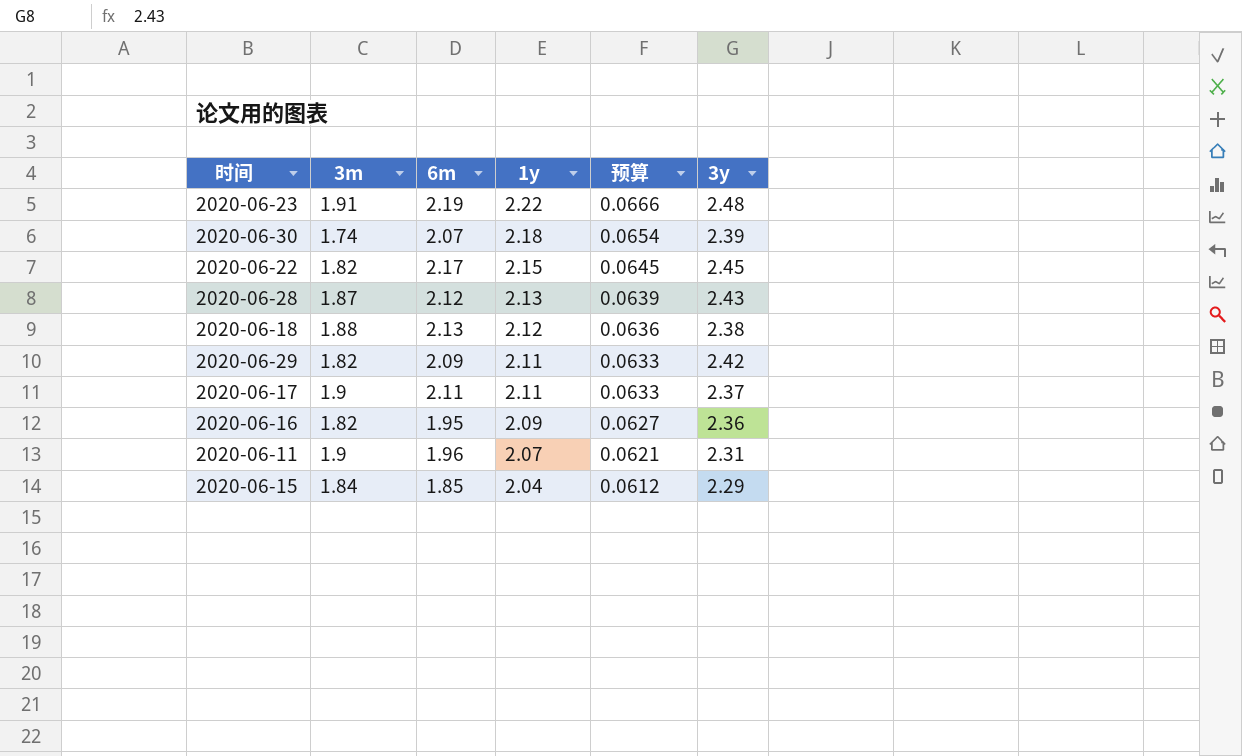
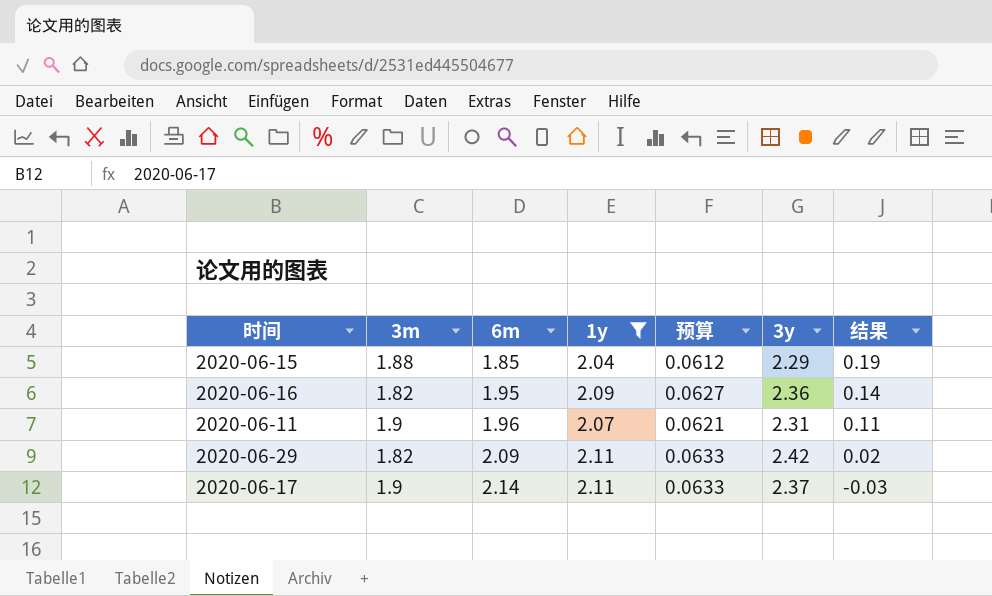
filter: none -> 1y <= 2.11
row order: 1y descending -> 6m ascending
column 结果 | formula: none -> [1y] - [6m]
2020-06-15 | 3m: 1.84 -> 1.88
2020-06-17 | 6m: 2.11 -> 2.14

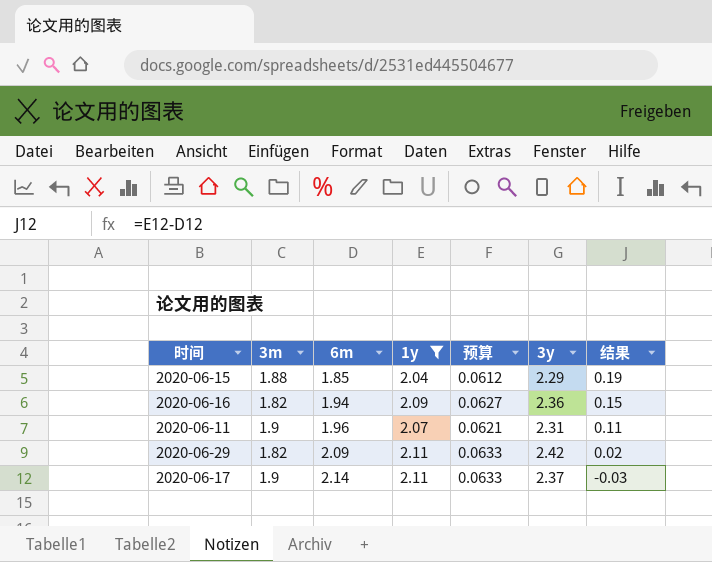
2020-06-16 | 6m: 1.95 -> 1.94
2020-06-16 | 结果: 0.14 -> 0.15

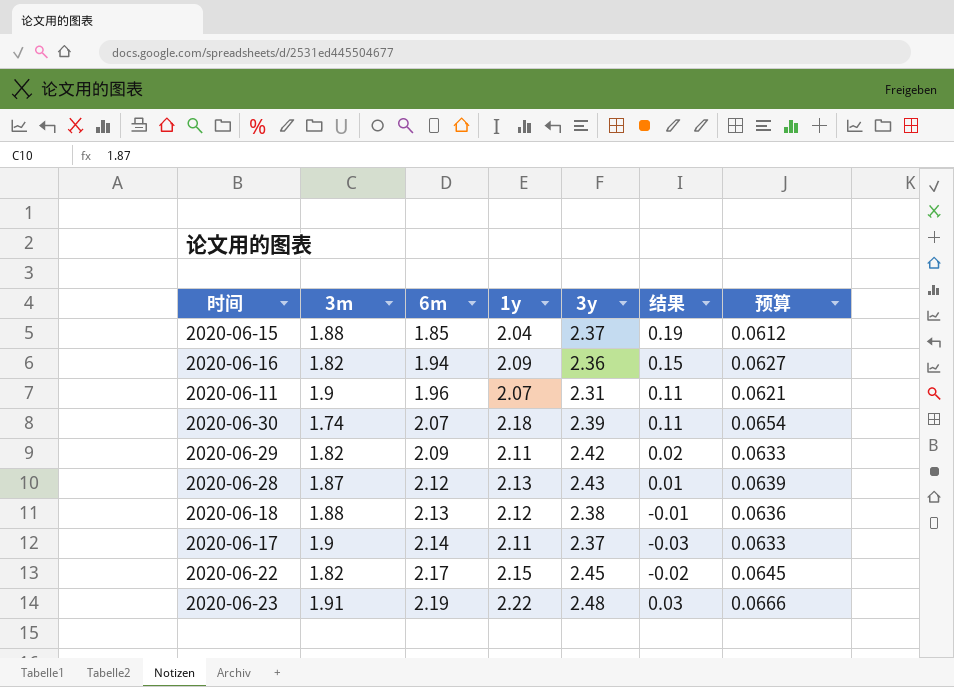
filter: 1y <= 2.11 -> none
column 预算 | position: 5 -> 7
2020-06-15 | 3y: 2.29 -> 2.37

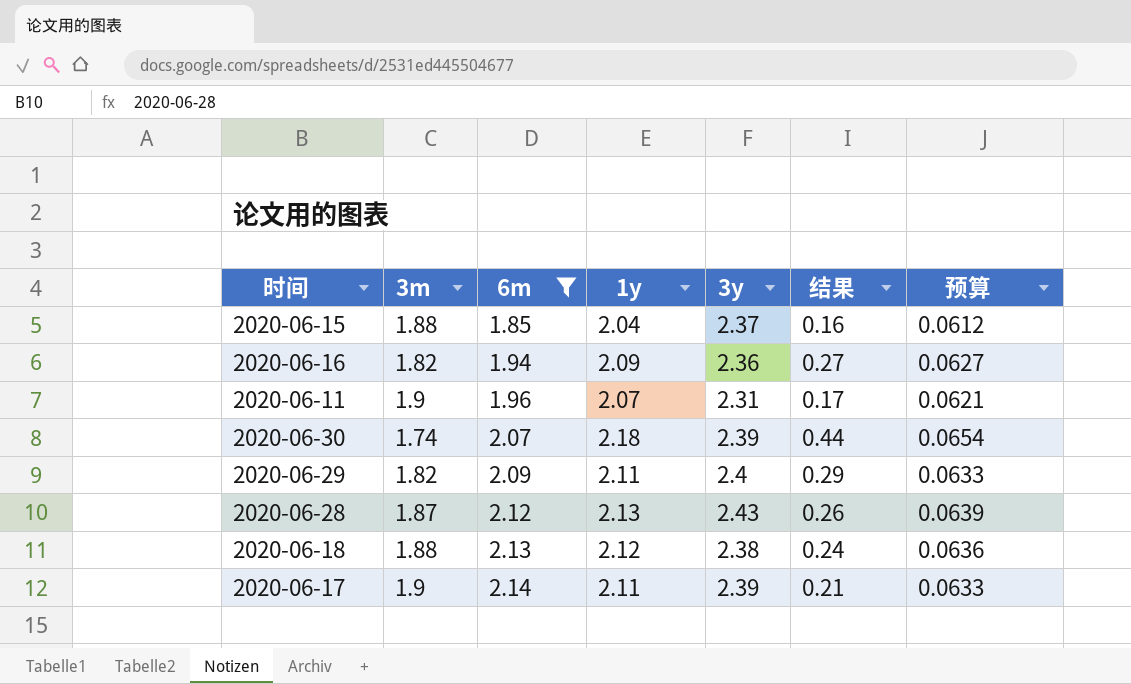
filter: none -> 6m <= 2.14
column 结果 | formula: [1y] - [6m] -> [1y] - [3m]
2020-06-29 | 3y: 2.42 -> 2.4
2020-06-17 | 3y: 2.37 -> 2.39

